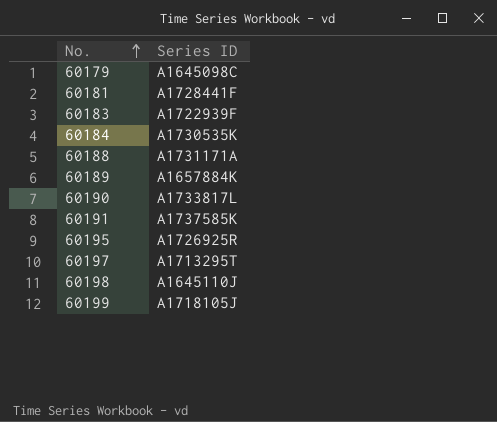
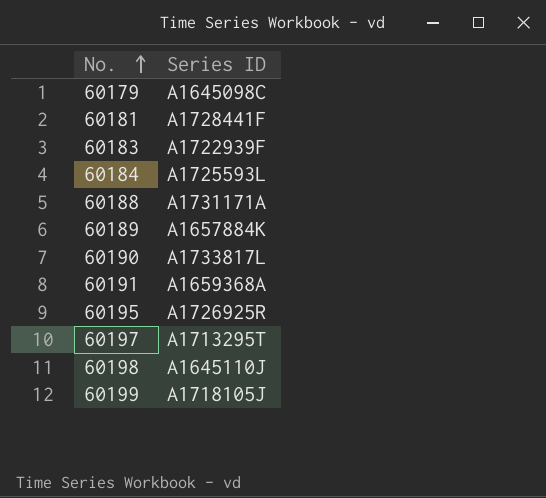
60184 | Series ID: A1730535K -> A1725593L
60191 | Series ID: A1737585K -> A1659368A

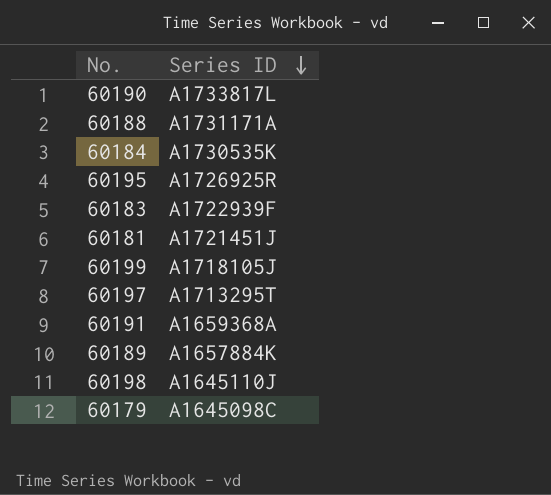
row order: No. ascending -> Series ID descending
60184 | Series ID: A1725593L -> A1730535K
60181 | Series ID: A1728441F -> A1721451J

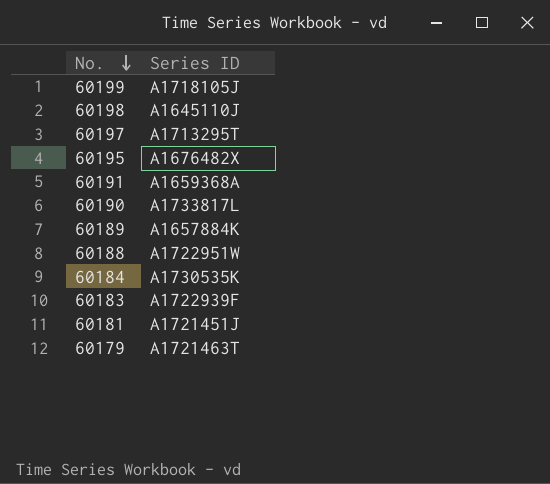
row order: Series ID descending -> No. descending
60195 | Series ID: A1726925R -> A1676482X
60188 | Series ID: A1731171A -> A1722951W
60179 | Series ID: A1645098C -> A1721463T

